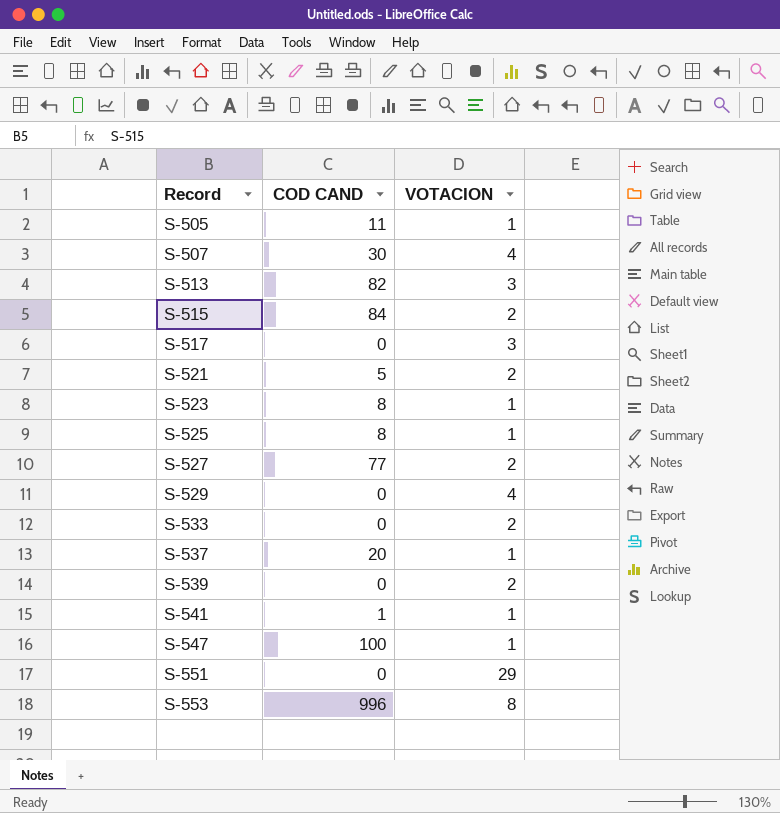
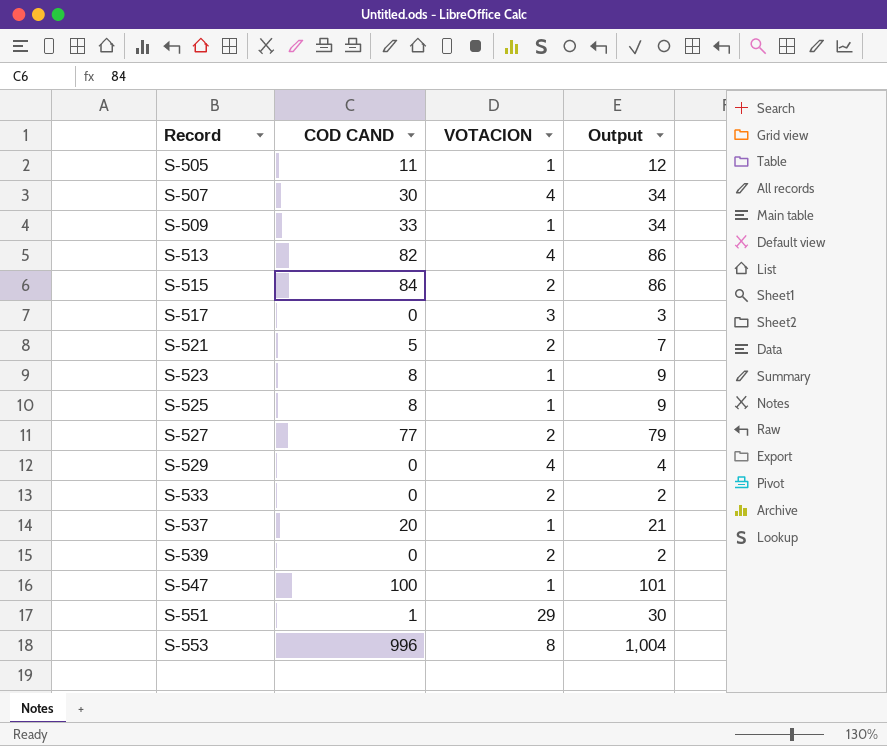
column Output | formula: none -> [COD CAND] + [VOTACION]
row S-541: 1 | 1 -> none
row S-509: none -> 33 | 1 | 34
S-513 | VOTACION: 3 -> 4
S-551 | COD CAND: 0 -> 1

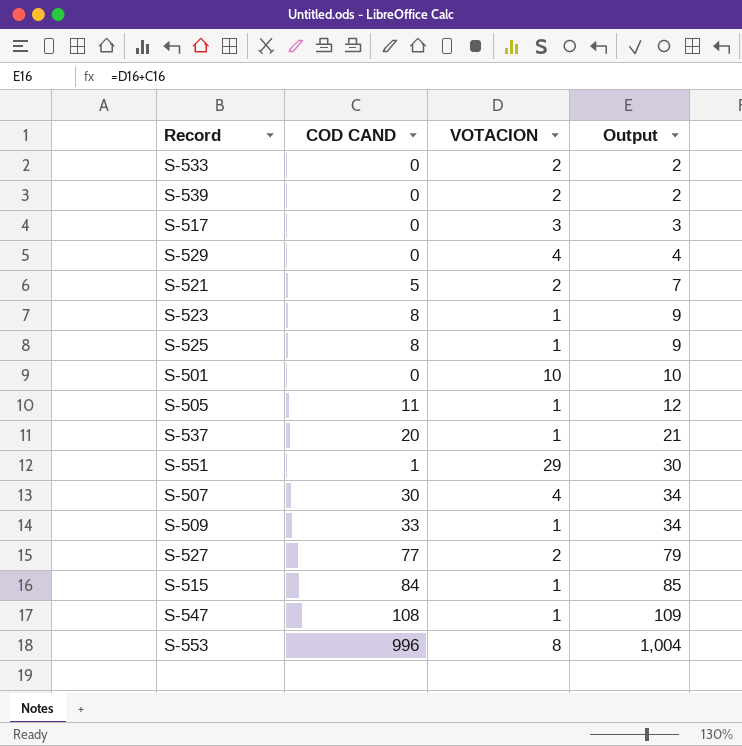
row order: Record ascending -> Output ascending
row S-513: 82 | 4 | 86 -> none
row S-501: none -> 0 | 10 | 10
S-515 | VOTACION: 2 -> 1
S-515 | Output: 86 -> 85
S-547 | COD CAND: 100 -> 108
S-547 | Output: 101 -> 109

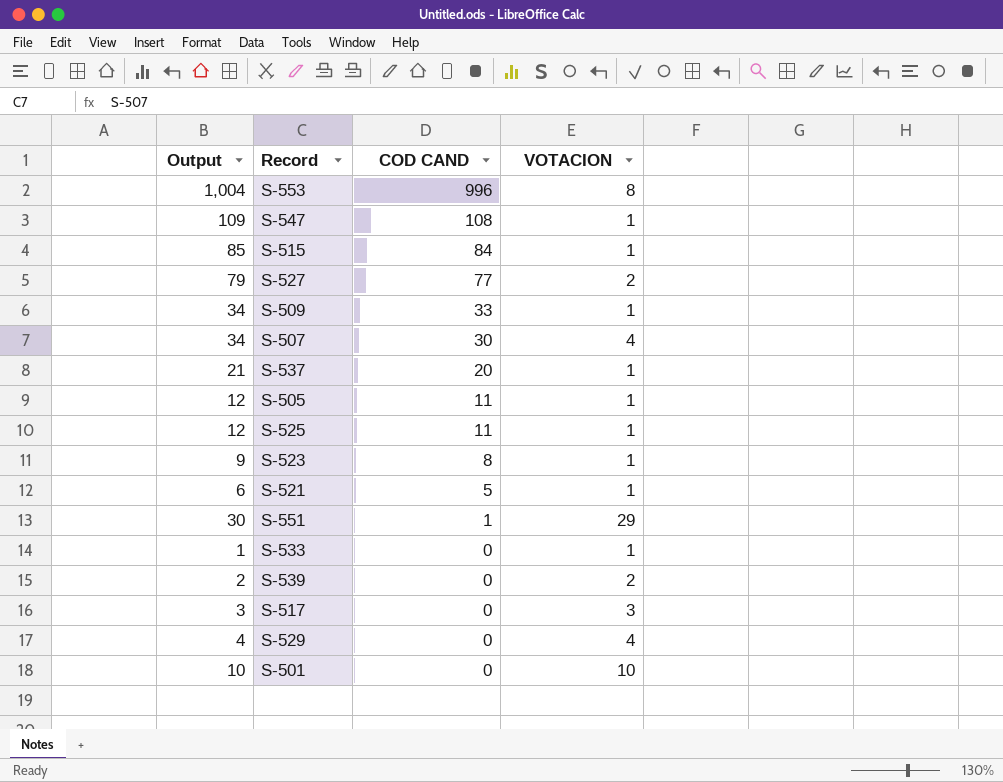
row order: Output ascending -> COD CAND descending
column Output | position: 4 -> 1
S-525 | Output: 9 -> 12
S-525 | COD CAND: 8 -> 11
S-521 | Output: 7 -> 6
S-521 | VOTACION: 2 -> 1
S-533 | Output: 2 -> 1
S-533 | VOTACION: 2 -> 1

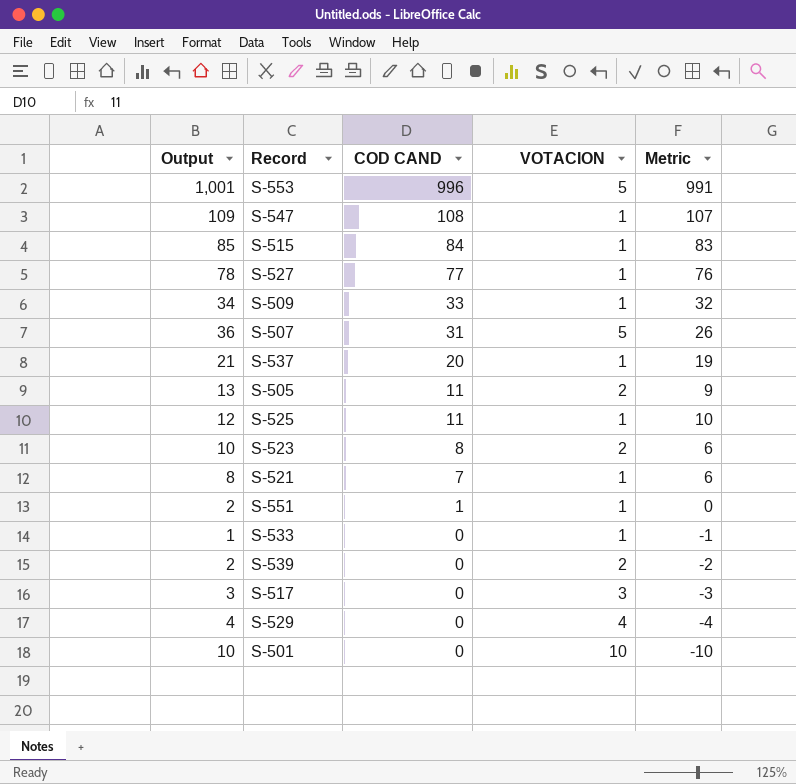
column Metric | formula: none -> [COD CAND] - [VOTACION]
S-553 | Output: 1,004 -> 1,001
S-553 | VOTACION: 8 -> 5
S-527 | Output: 79 -> 78
S-527 | VOTACION: 2 -> 1
S-507 | Output: 34 -> 36
S-507 | COD CAND: 30 -> 31
S-507 | VOTACION: 4 -> 5
S-505 | Output: 12 -> 13
S-505 | VOTACION: 1 -> 2
S-523 | Output: 9 -> 10
S-523 | VOTACION: 1 -> 2
S-521 | Output: 6 -> 8
S-521 | COD CAND: 5 -> 7
S-551 | Output: 30 -> 2
S-551 | VOTACION: 29 -> 1

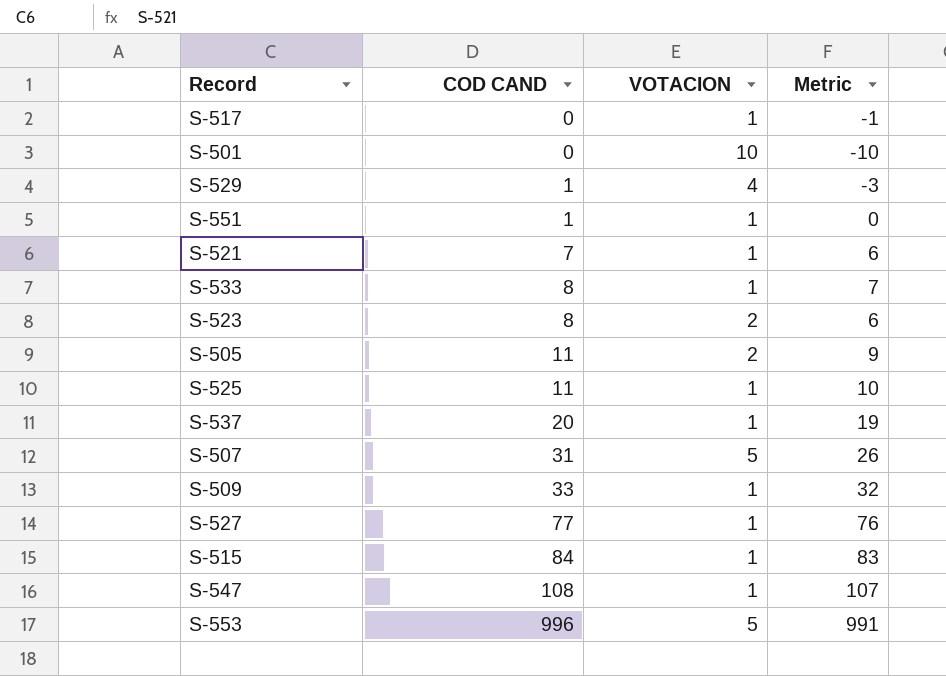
row order: COD CAND descending -> COD CAND ascending
column Output | formula: [COD CAND] + [VOTACION] -> none
row S-539: 2 | 0 | 2 | -2 -> none
S-517 | VOTACION: 3 -> 1
S-517 | Metric: -3 -> -1
S-529 | COD CAND: 0 -> 1
S-529 | Metric: -4 -> -3
S-533 | COD CAND: 0 -> 8
S-533 | Metric: -1 -> 7

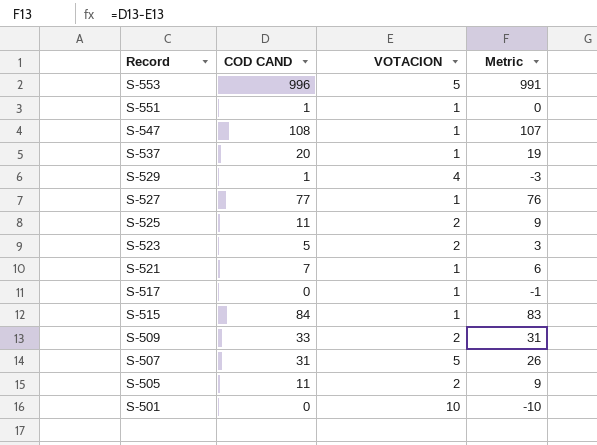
row order: COD CAND ascending -> Record descending
row S-533: 8 | 1 | 7 -> none
S-525 | VOTACION: 1 -> 2
S-525 | Metric: 10 -> 9
S-523 | COD CAND: 8 -> 5
S-523 | Metric: 6 -> 3
S-509 | VOTACION: 1 -> 2
S-509 | Metric: 32 -> 31

